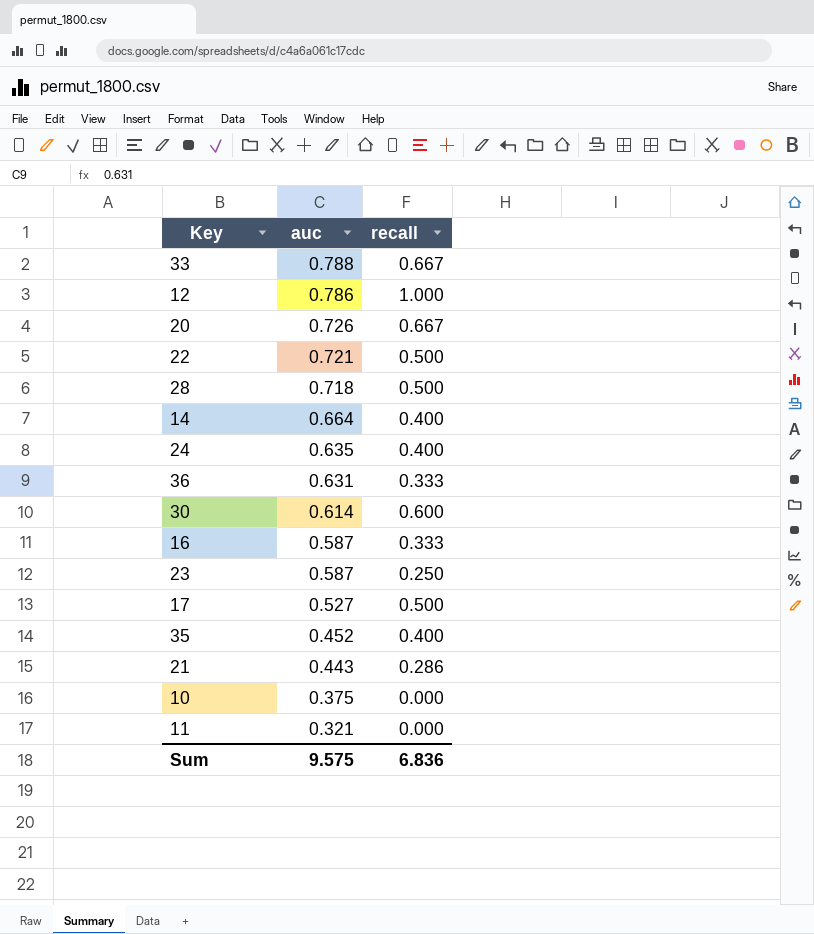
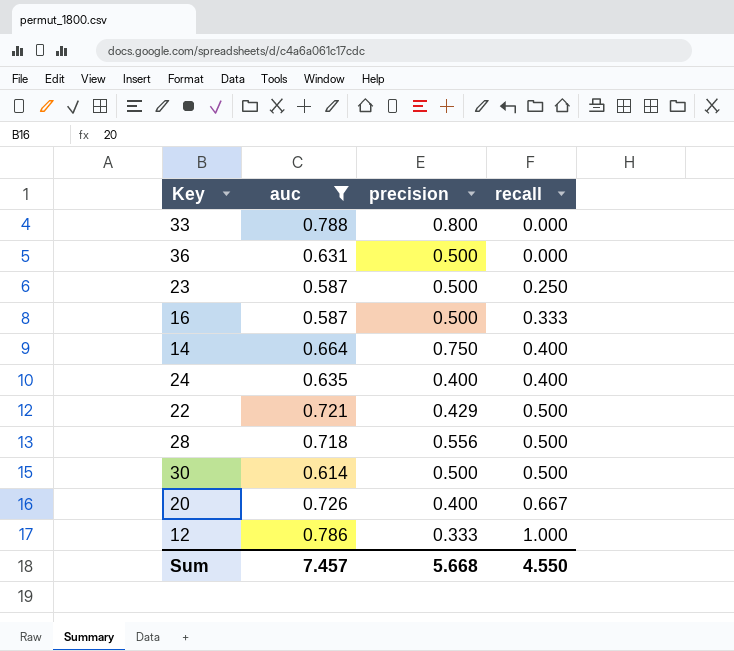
filter: none -> auc >= 0.587
row order: auc descending -> recall ascending
column precision | position: none -> 3
33 | recall: 0.667 -> 0.000
36 | recall: 0.333 -> 0.000
30 | recall: 0.600 -> 0.500
Sum | auc: 9.575 -> 7.457
Sum | recall: 6.836 -> 4.550

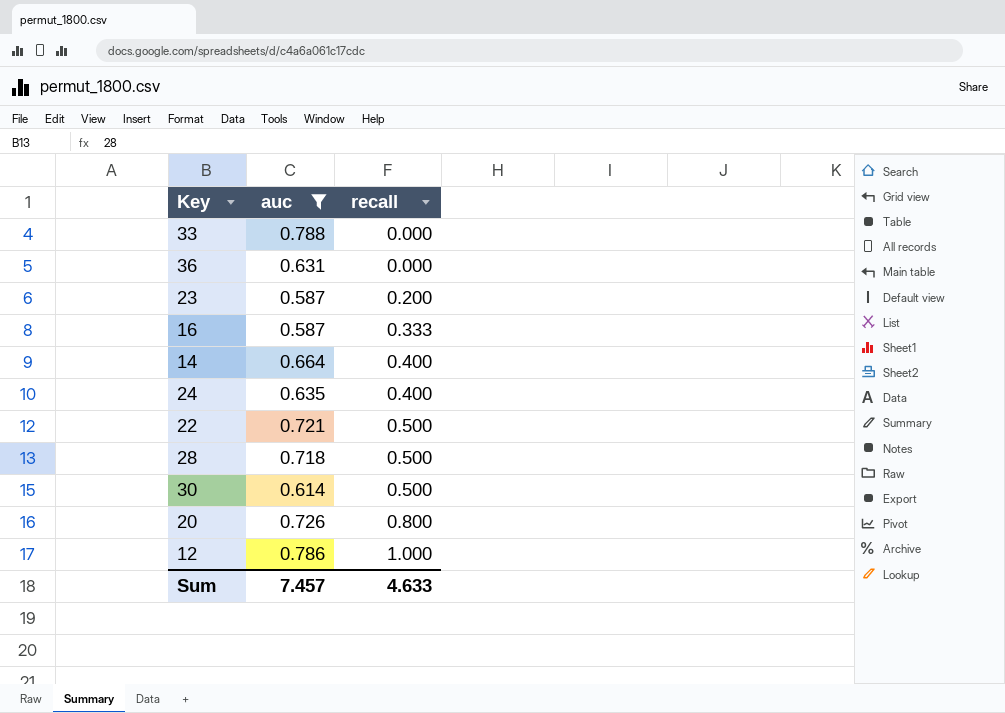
column precision | position: 3 -> none
23 | recall: 0.250 -> 0.200
20 | recall: 0.667 -> 0.800
Sum | recall: 4.550 -> 4.633

